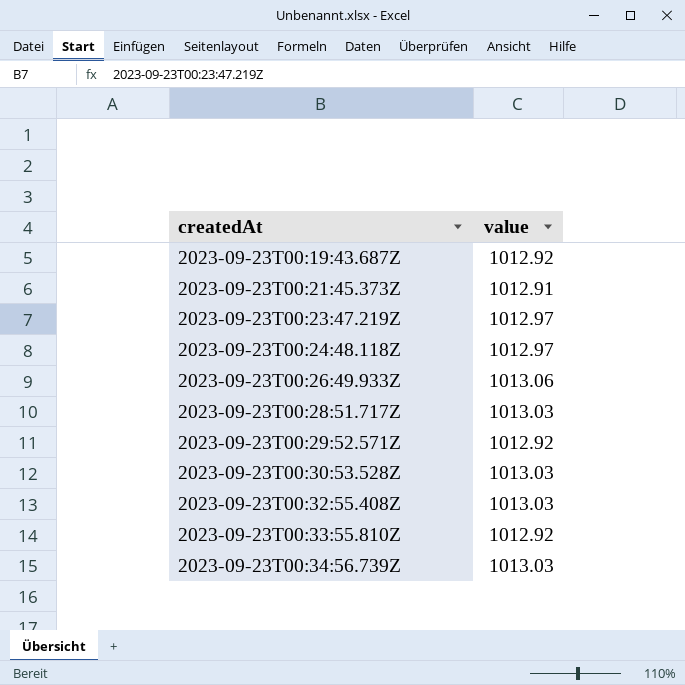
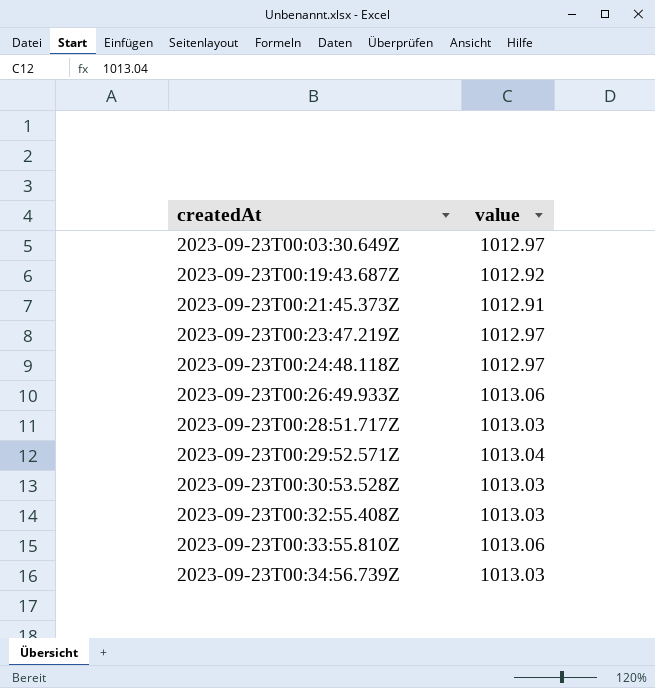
row 2023-09-23T00:03:30.649Z: none -> 1012.97
2023-09-23T00:29:52.571Z | value: 1012.92 -> 1013.04
2023-09-23T00:33:55.810Z | value: 1012.92 -> 1013.06

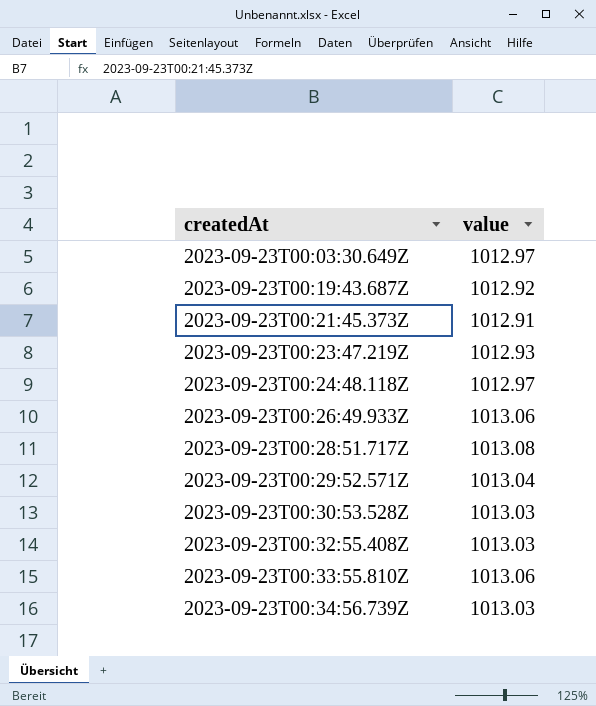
2023-09-23T00:23:47.219Z | value: 1012.97 -> 1012.93
2023-09-23T00:28:51.717Z | value: 1013.03 -> 1013.08

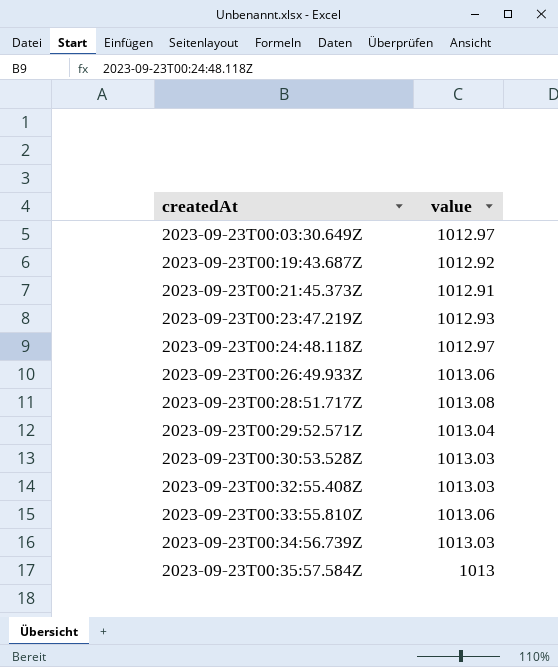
row 2023-09-23T00:35:57.584Z: none -> 1013

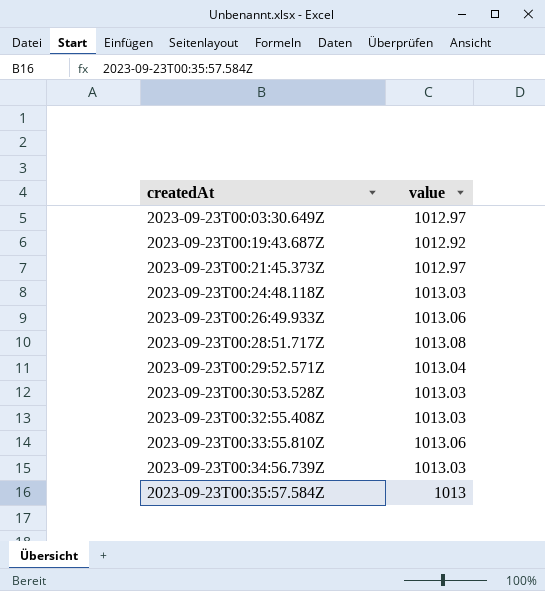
row 2023-09-23T00:23:47.219Z: 1012.93 -> none
2023-09-23T00:21:45.373Z | value: 1012.91 -> 1012.97
2023-09-23T00:24:48.118Z | value: 1012.97 -> 1013.03

